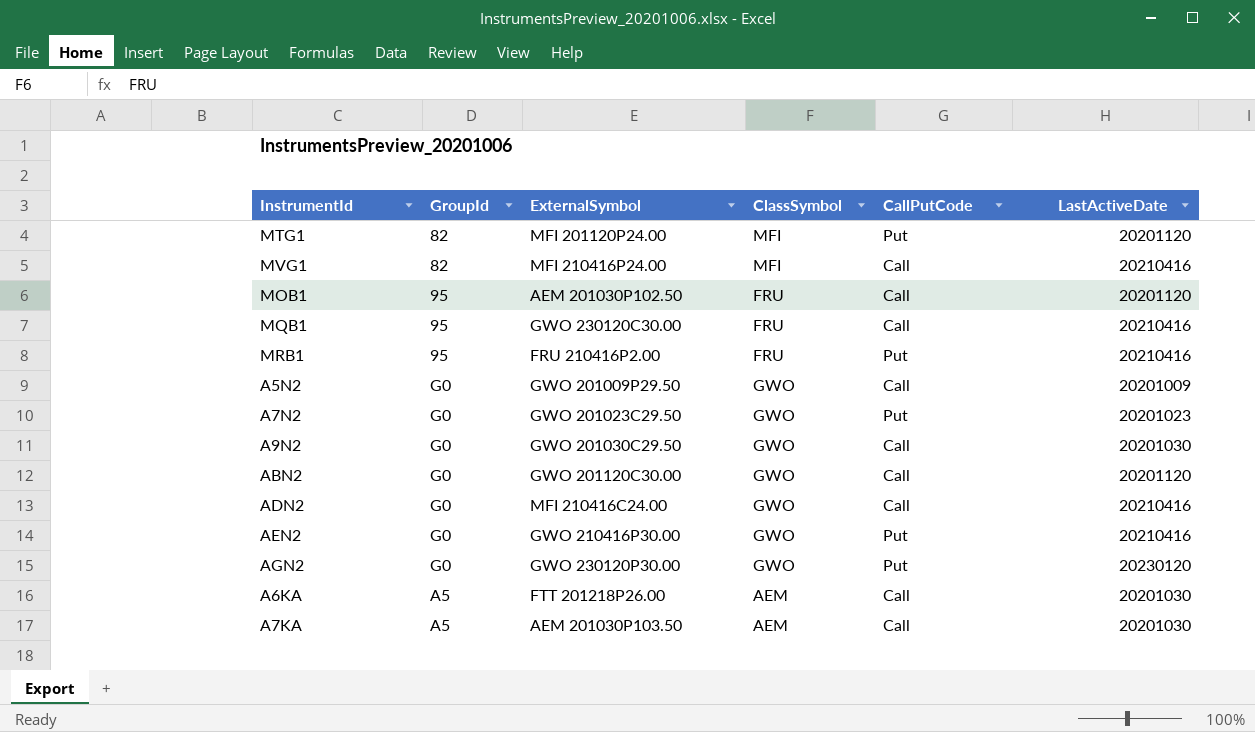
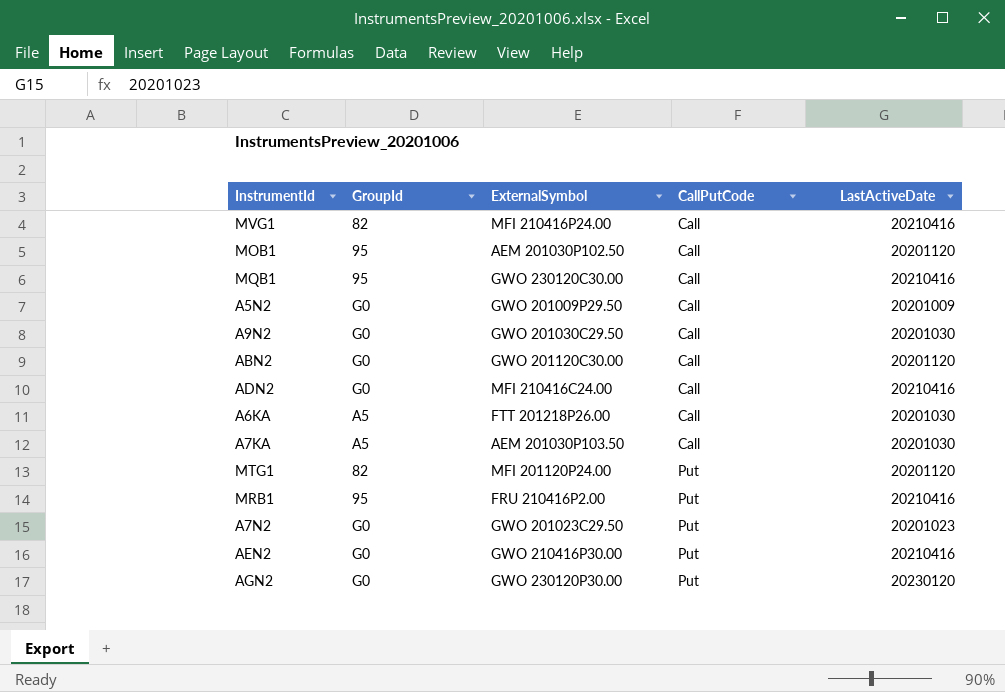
row order: none -> CallPutCode ascending
column ClassSymbol | position: 4 -> none

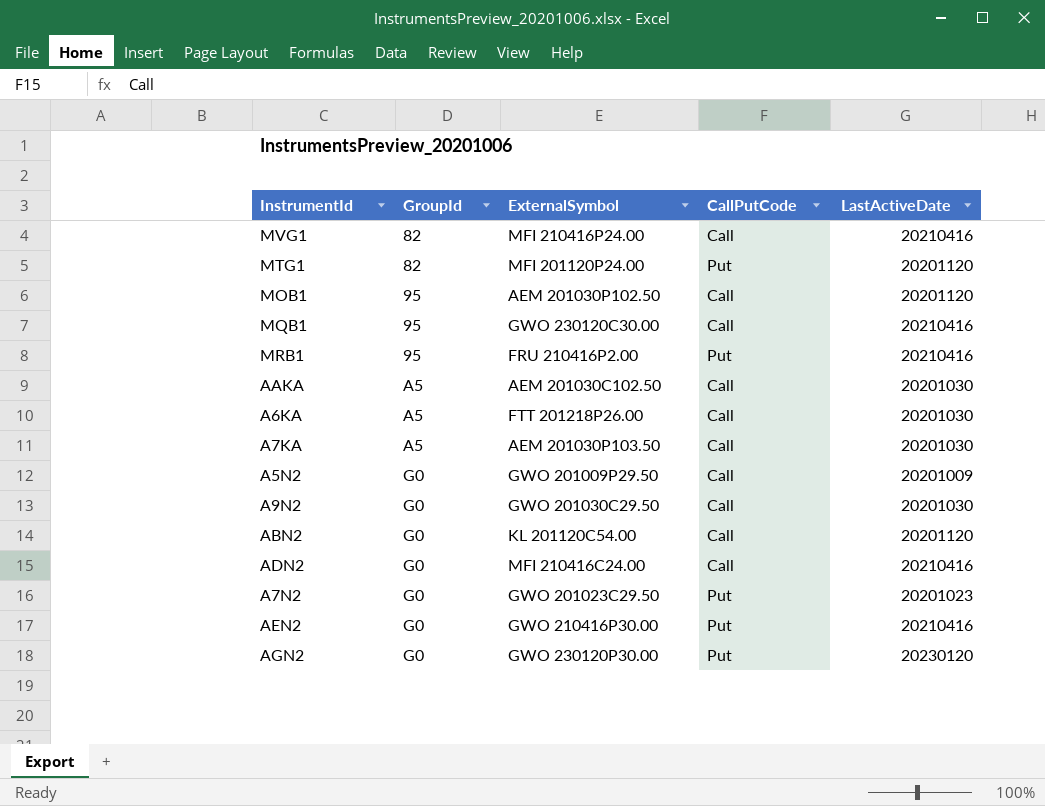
row order: CallPutCode ascending -> GroupId ascending
row AAKA: none -> A5 | AEM 201030C102.50 | Call | 20201030
ABN2 | ExternalSymbol: GWO 201120C30.00 -> KL 201120C54.00

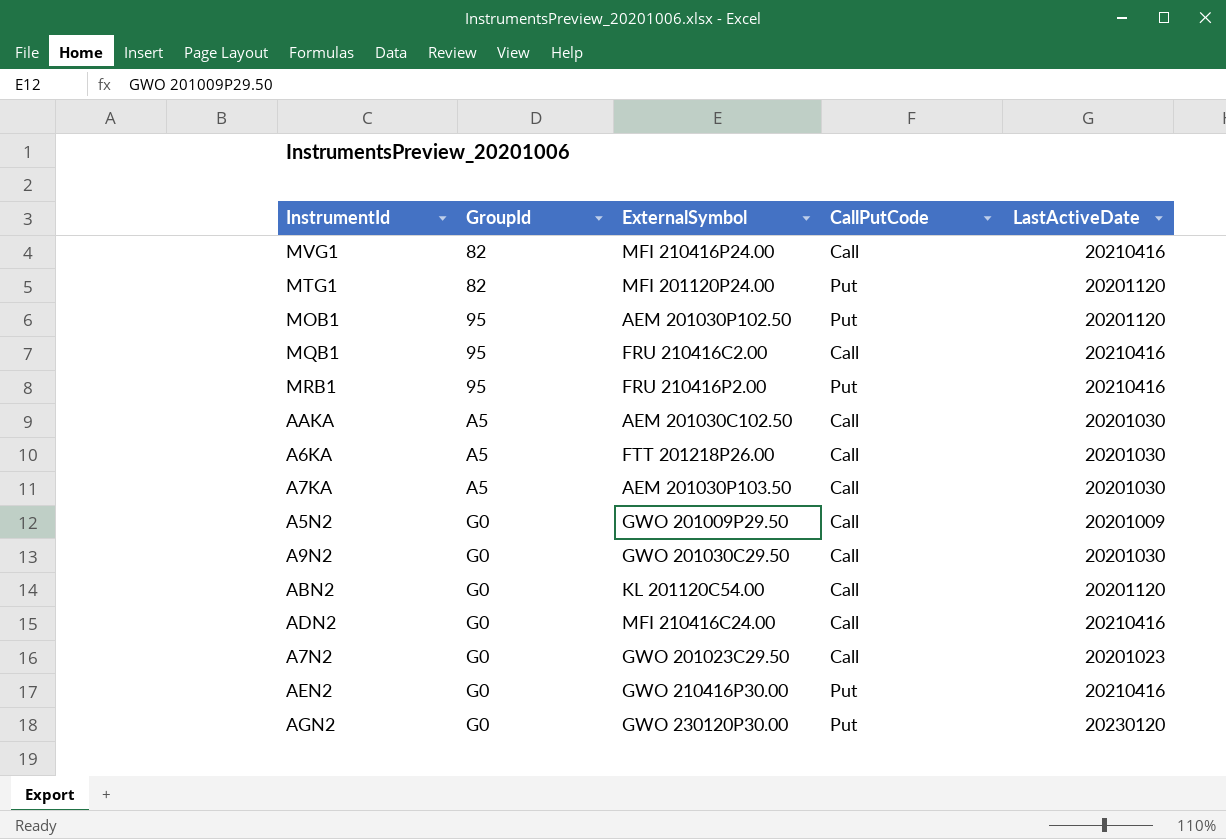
MOB1 | CallPutCode: Call -> Put
MQB1 | ExternalSymbol: GWO 230120C30.00 -> FRU 210416C2.00
A7N2 | CallPutCode: Put -> Call

